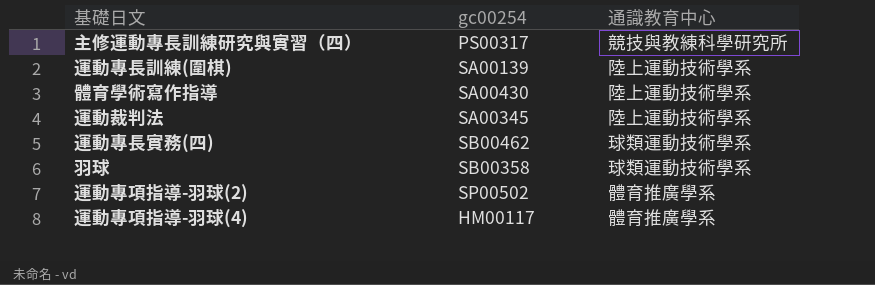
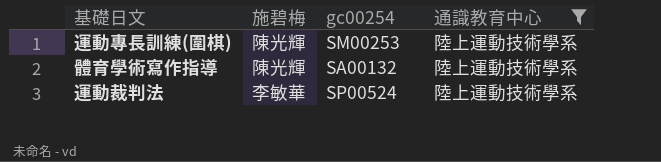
filter: none -> 通識教育中心 = 陸上運動技術學系
column 施碧梅 | position: none -> 2
運動專長訓練(圍棋) | gc00254: SA00139 -> SM00253
體育學術寫作指導 | gc00254: SA00430 -> SA00132
運動裁判法 | gc00254: SA00345 -> SP00524

